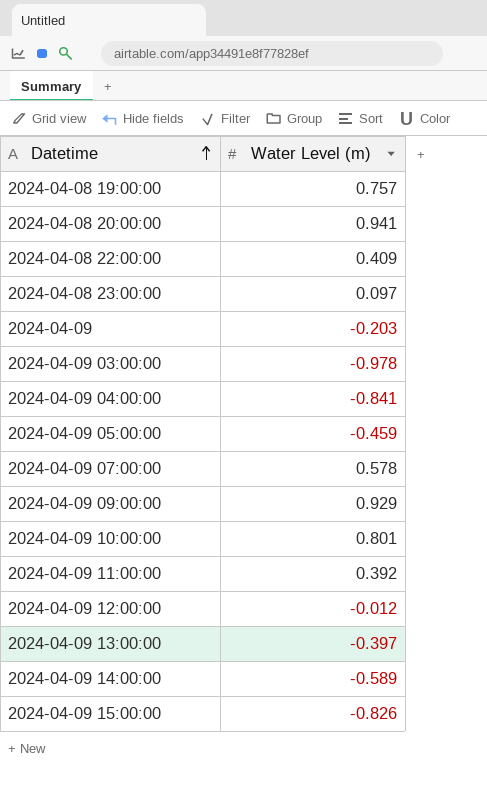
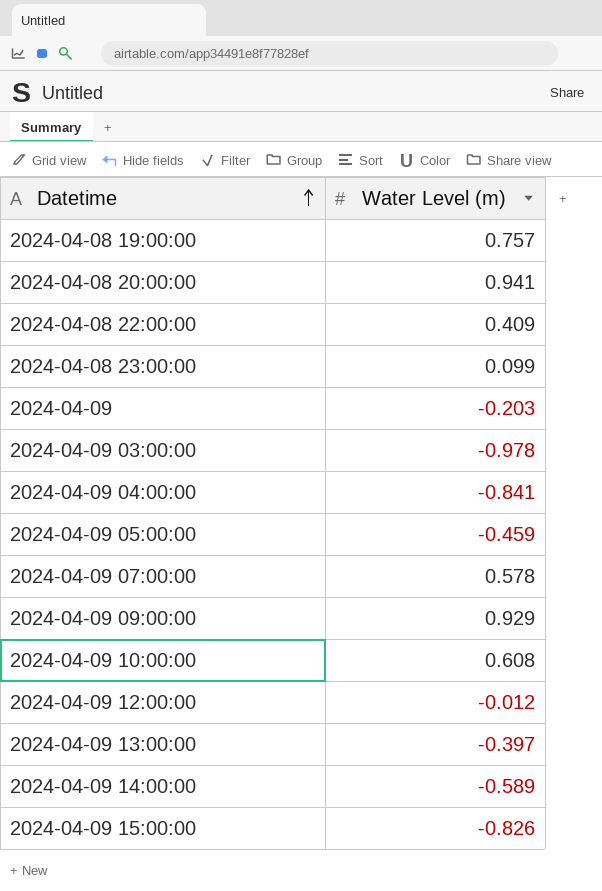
row 2024-04-09 11:00:00: 0.392 -> none
2024-04-08 23:00:00 | Water Level (m): 0.097 -> 0.099
2024-04-09 10:00:00 | Water Level (m): 0.801 -> 0.608

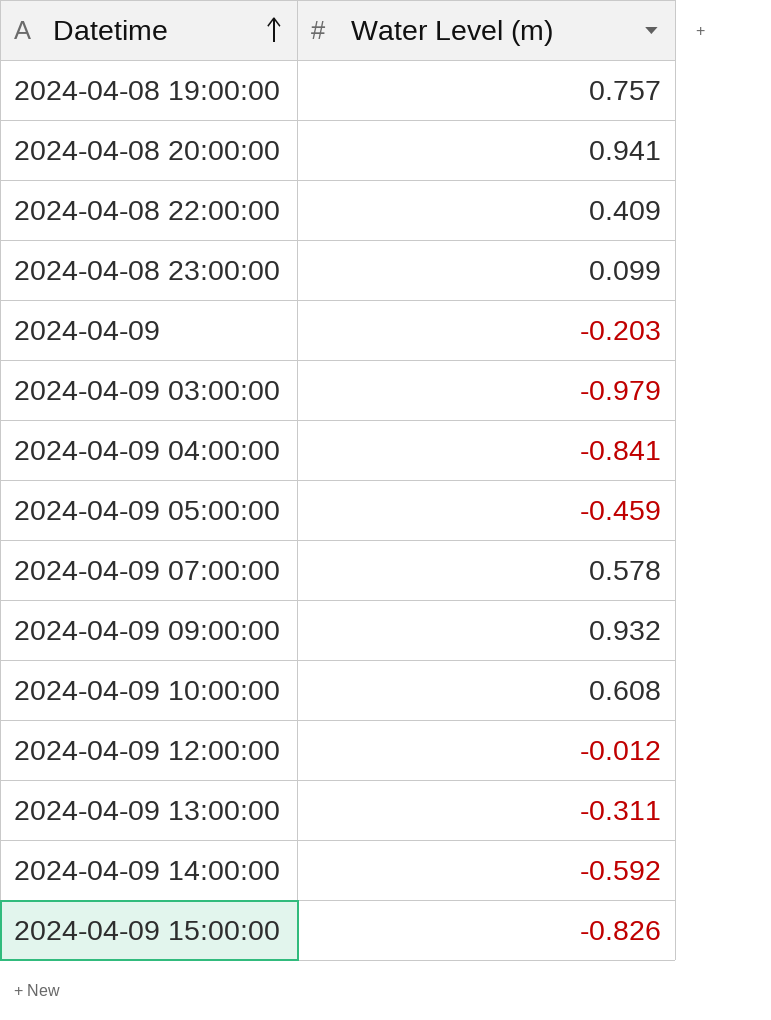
2024-04-09 03:00:00 | Water Level (m): -0.978 -> -0.979
2024-04-09 09:00:00 | Water Level (m): 0.929 -> 0.932
2024-04-09 13:00:00 | Water Level (m): -0.397 -> -0.311
2024-04-09 14:00:00 | Water Level (m): -0.589 -> -0.592

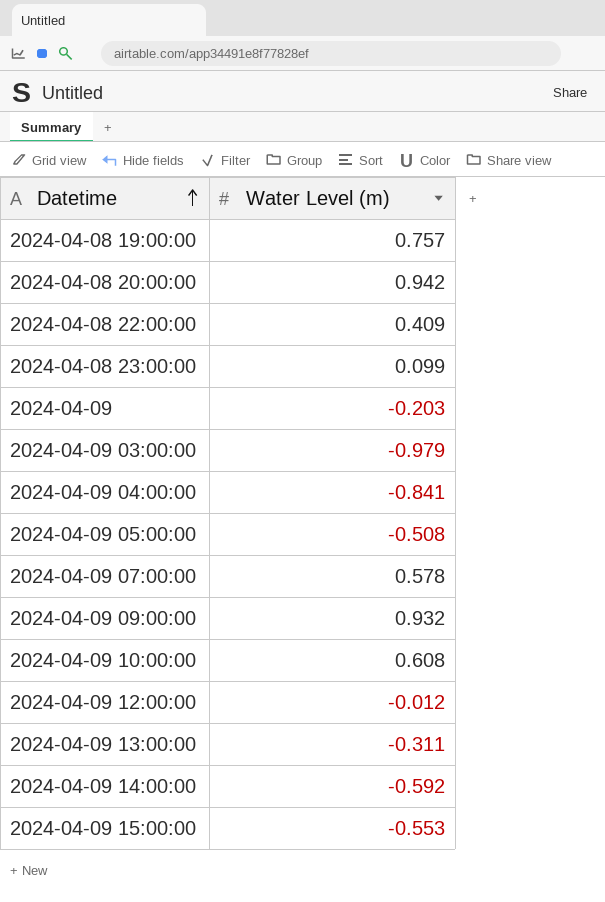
2024-04-08 20:00:00 | Water Level (m): 0.941 -> 0.942
2024-04-09 05:00:00 | Water Level (m): -0.459 -> -0.508
2024-04-09 15:00:00 | Water Level (m): -0.826 -> -0.553

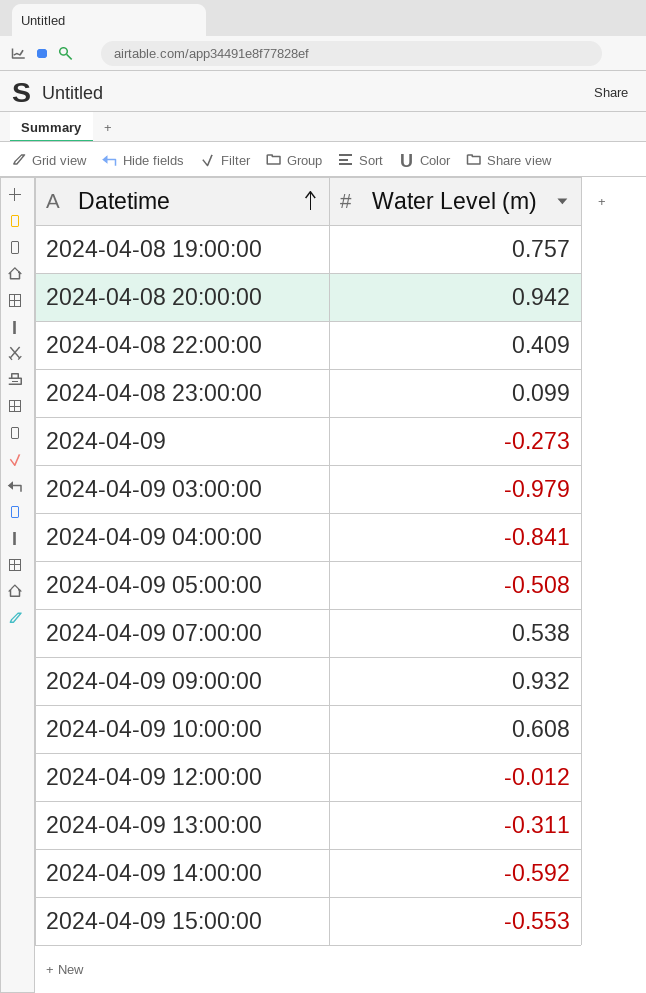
2024-04-09 | Water Level (m): -0.203 -> -0.273
2024-04-09 07:00:00 | Water Level (m): 0.578 -> 0.538

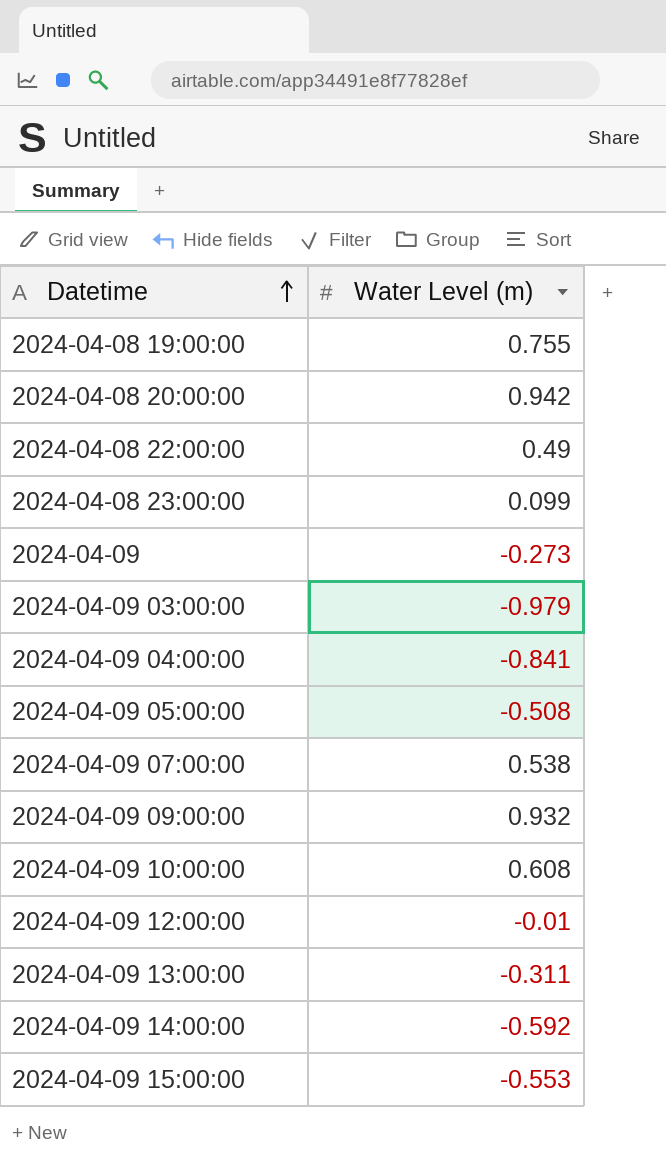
2024-04-08 19:00:00 | Water Level (m): 0.757 -> 0.755
2024-04-08 22:00:00 | Water Level (m): 0.409 -> 0.49
2024-04-09 12:00:00 | Water Level (m): -0.012 -> -0.01

